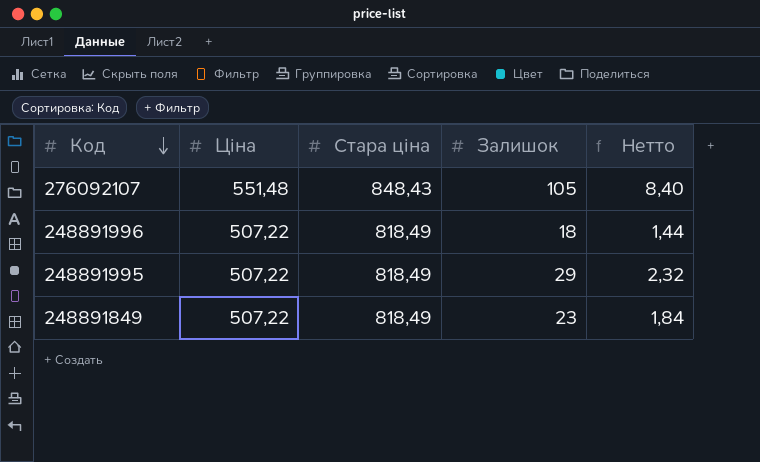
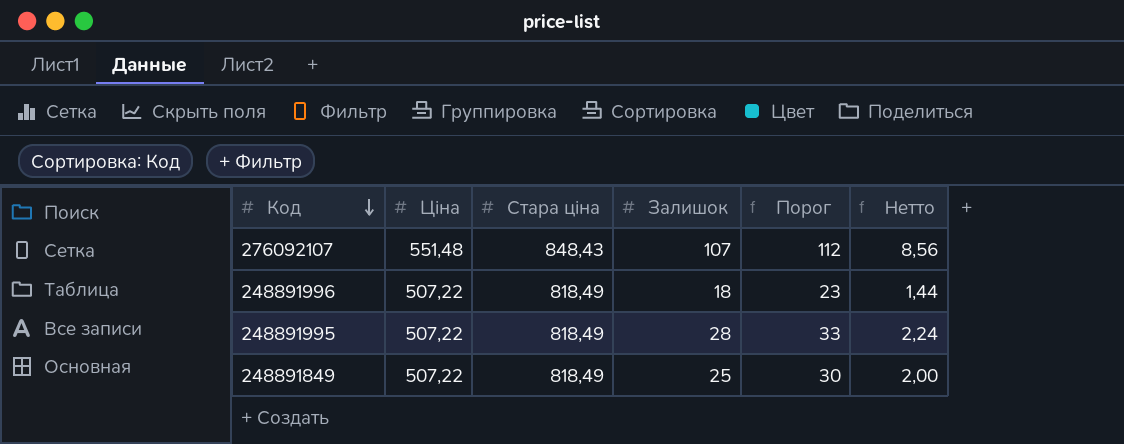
column Порог | formula: none -> [Залишок] + 5
276092107 | Залишок: 105 -> 107
276092107 | Нетто: 8,40 -> 8,56
248891995 | Залишок: 29 -> 28
248891995 | Нетто: 2,32 -> 2,24
248891849 | Залишок: 23 -> 25
248891849 | Нетто: 1,84 -> 2,00

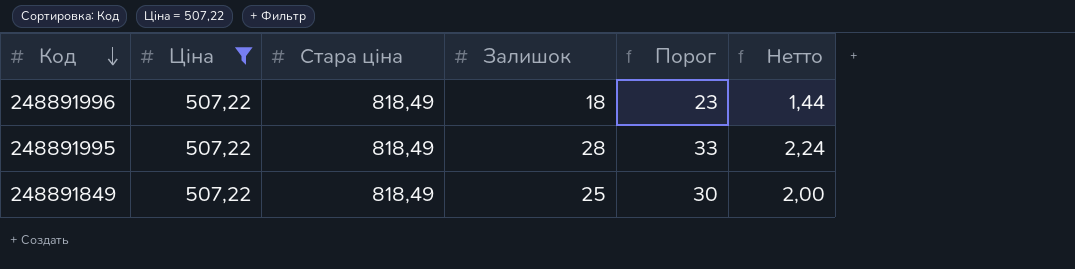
filter: none -> Ціна = 507,22

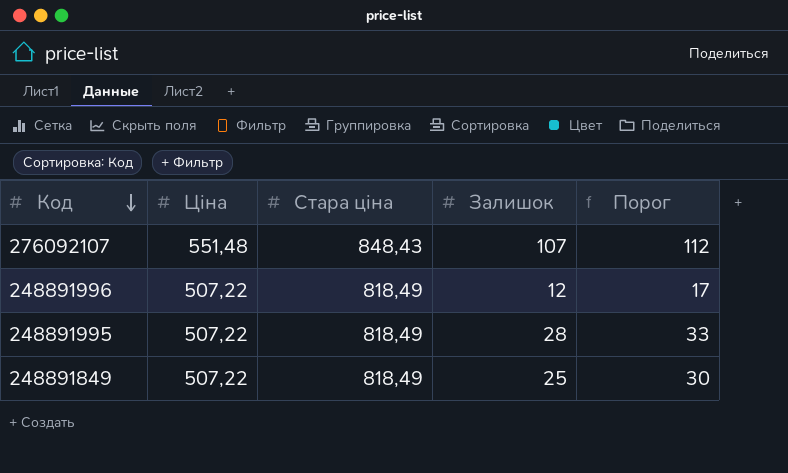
filter: Ціна = 507,22 -> none
column Нетто | formula: [Залишок] * 0,08 -> none
248891996 | Залишок: 18 -> 12
248891996 | Порог: 23 -> 17

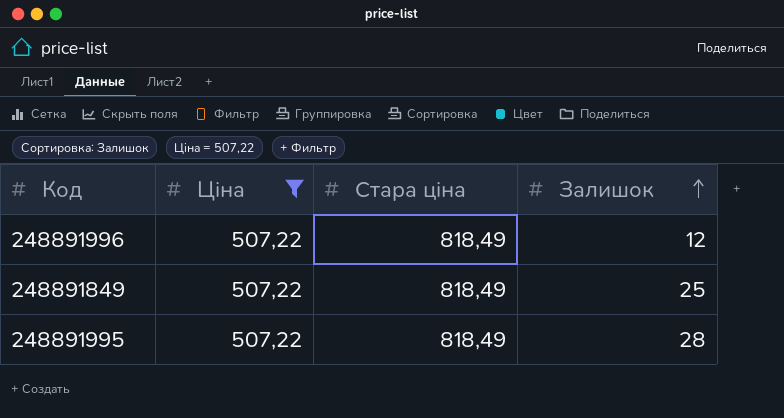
filter: none -> Ціна = 507,22
row order: Код descending -> Залишок ascending
column Порог | formula: [Залишок] + 5 -> none

